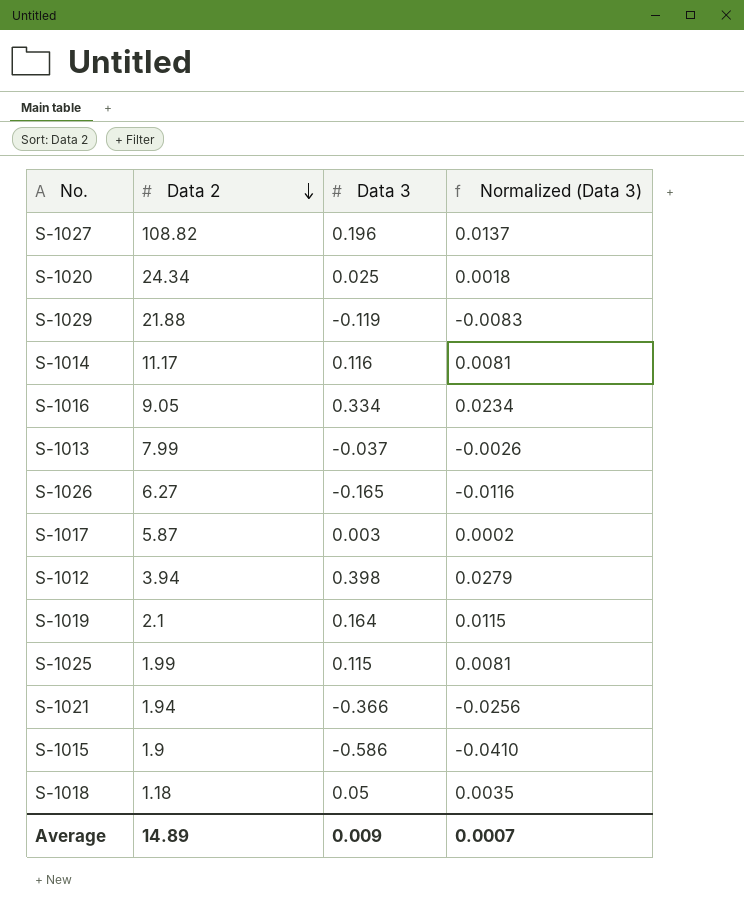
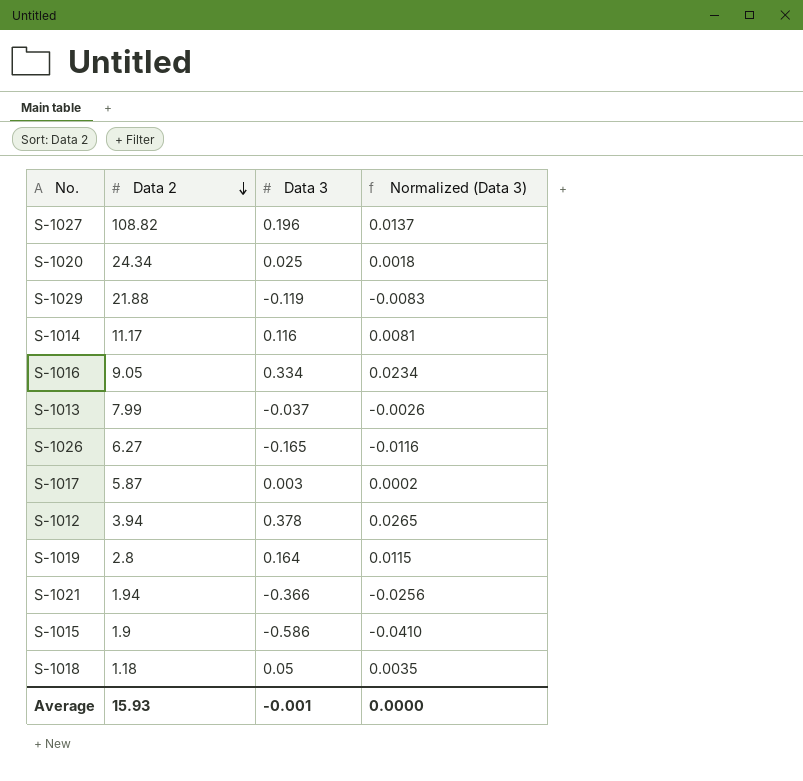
row S-1025: 1.99 | 0.115 | 0.0081 -> none
S-1012 | Data 3: 0.398 -> 0.378
S-1012 | Normalized (Data 3): 0.0279 -> 0.0265
S-1019 | Data 2: 2.1 -> 2.8
Average | Data 2: 14.89 -> 15.93
Average | Data 3: 0.009 -> -0.001
Average | Normalized (Data 3): 0.0007 -> 0.0000

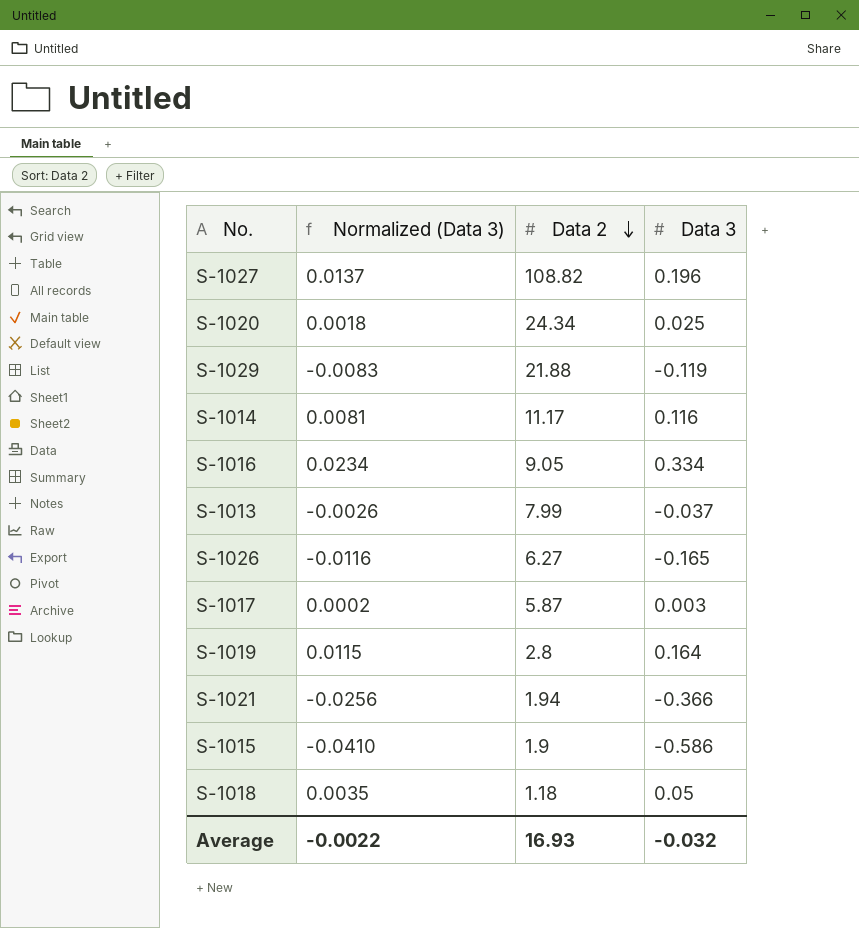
column Normalized (Data 3) | position: 4 -> 2
row S-1012: 3.94 | 0.378 | 0.0265 -> none
Average | Normalized (Data 3): 0.0000 -> -0.0022
Average | Data 2: 15.93 -> 16.93
Average | Data 3: -0.001 -> -0.032

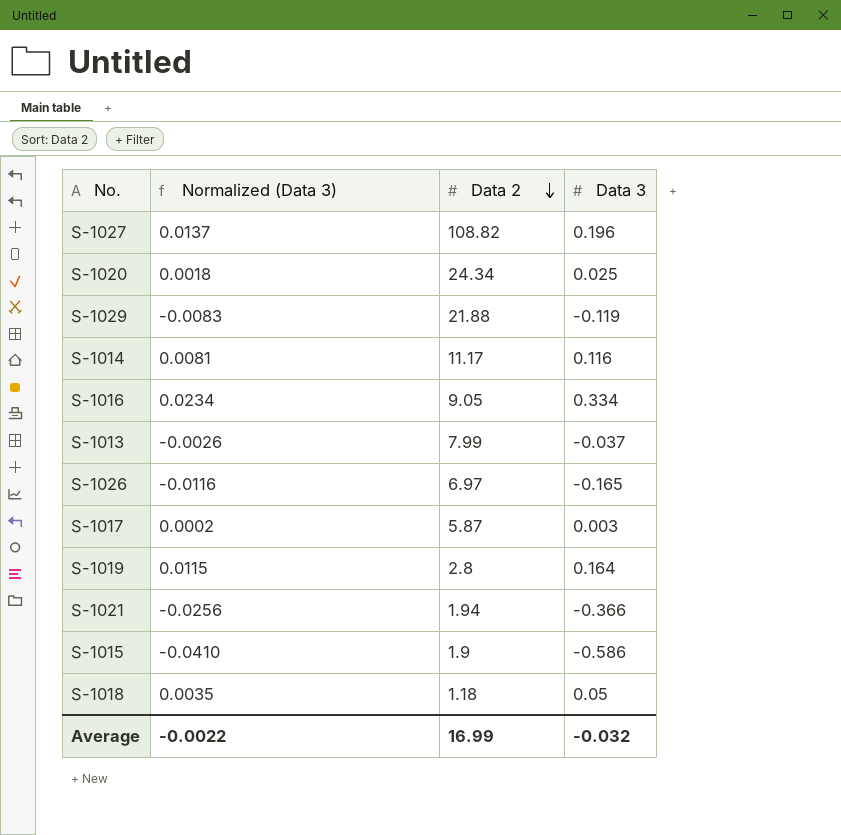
S-1026 | Data 2: 6.27 -> 6.97
Average | Data 2: 16.93 -> 16.99

